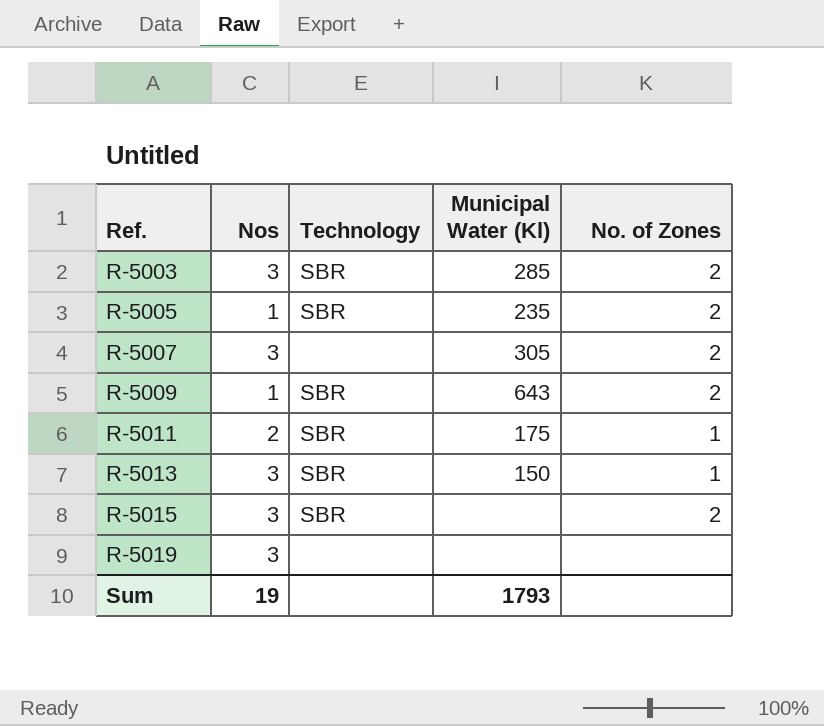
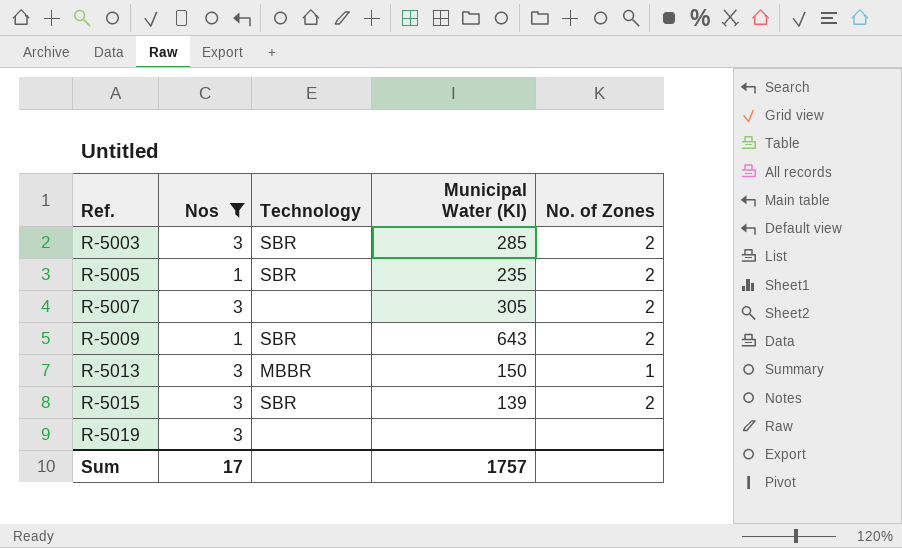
filter: none -> Nos != 2
R-5013 | Technology: SBR -> MBBR
R-5015 | Municipal Water (Kl): none -> 139
Sum | Nos: 19 -> 17
Sum | Municipal Water (Kl): 1793 -> 1757

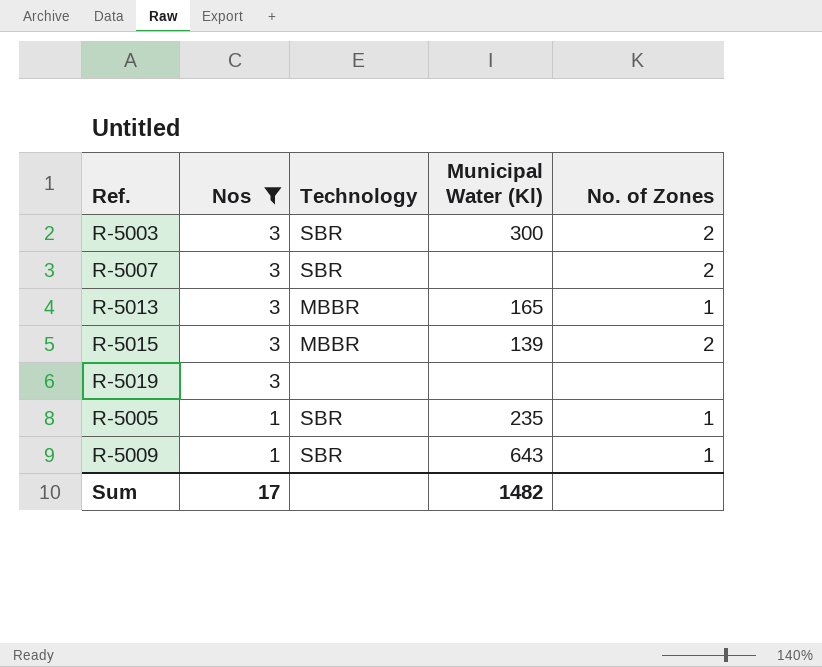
row order: Ref. ascending -> Nos descending
R-5003 | Municipal Water (Kl): 285 -> 300
R-5007 | Technology: none -> SBR
R-5007 | Municipal Water (Kl): 305 -> none
R-5013 | Municipal Water (Kl): 150 -> 165
R-5015 | Technology: SBR -> MBBR
R-5005 | No. of Zones: 2 -> 1
R-5009 | No. of Zones: 2 -> 1
Sum | Municipal Water (Kl): 1757 -> 1482

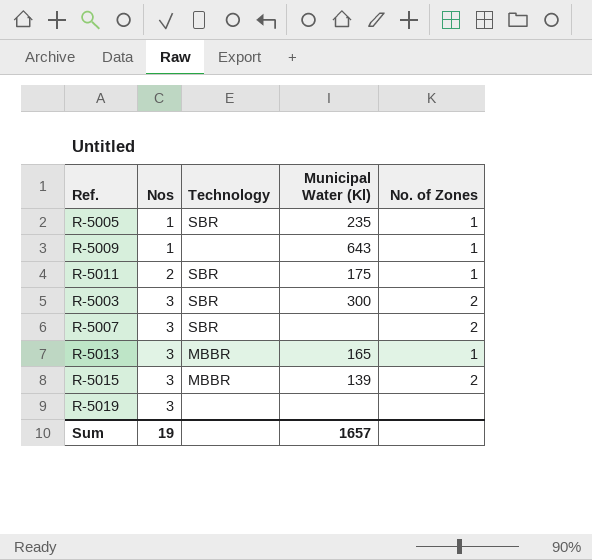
filter: Nos != 2 -> none
row order: Nos descending -> Nos ascending
R-5009 | Technology: SBR -> none
Sum | Nos: 17 -> 19
Sum | Municipal Water (Kl): 1482 -> 1657

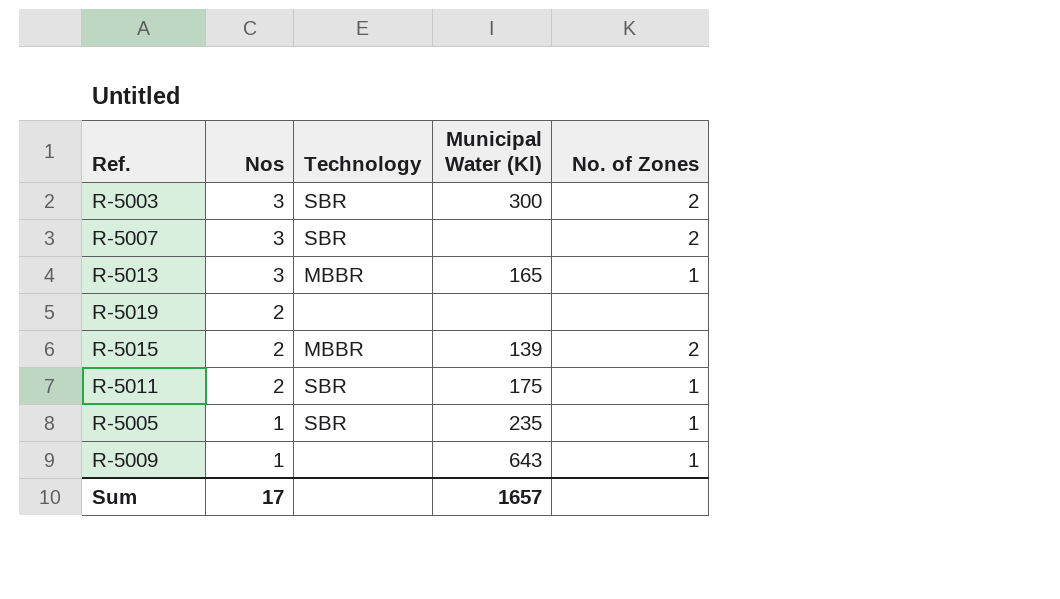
row order: Nos ascending -> Nos descending
R-5019 | Nos: 3 -> 2
R-5015 | Nos: 3 -> 2
Sum | Nos: 19 -> 17

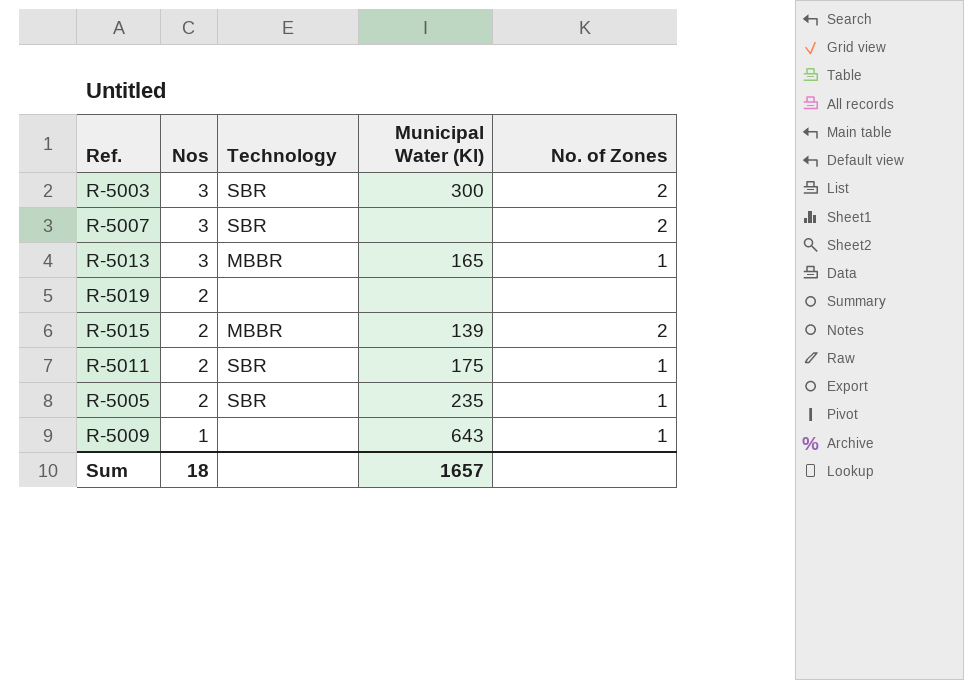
R-5005 | Nos: 1 -> 2
Sum | Nos: 17 -> 18

